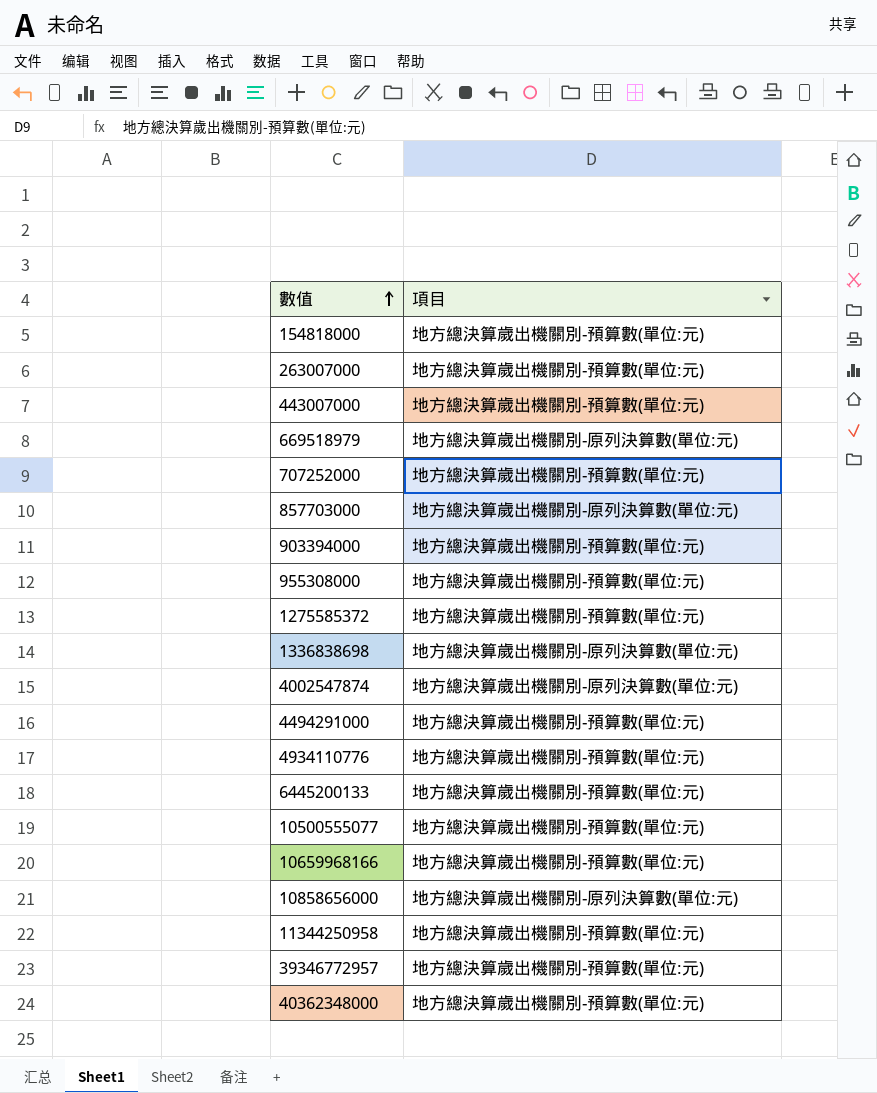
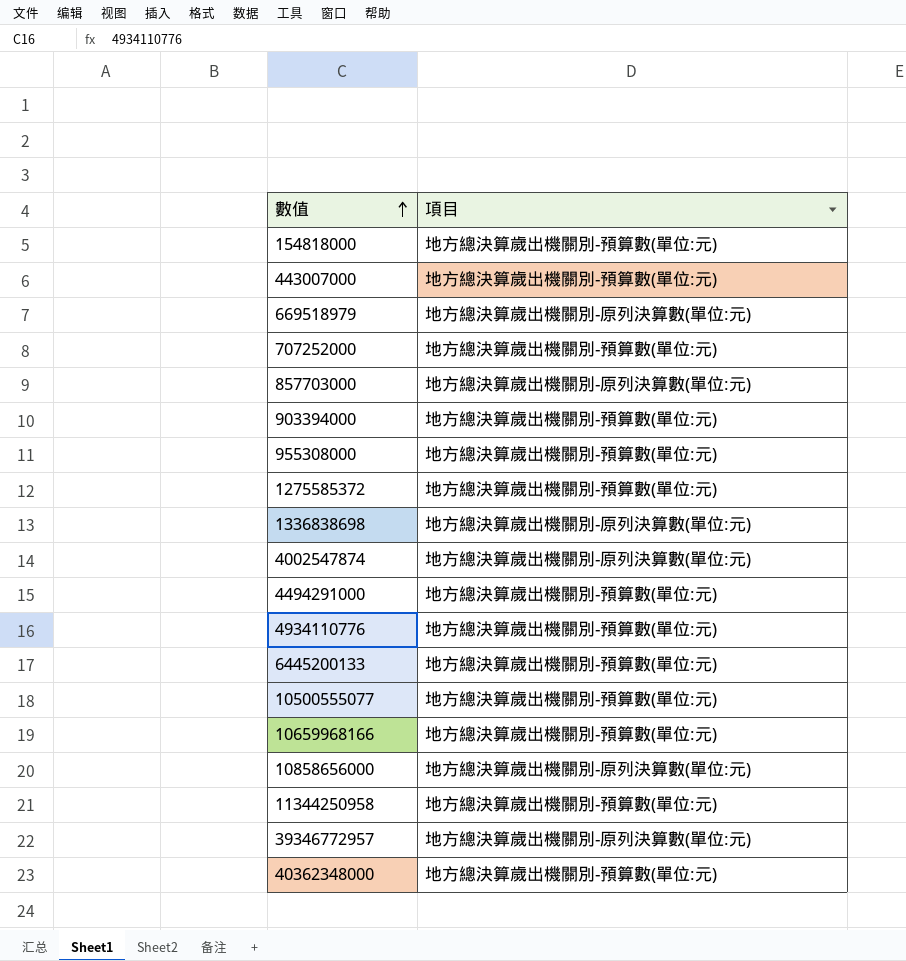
row 263007000: 地方總決算歲出機關別-預算數(單位:元) -> none
39346772957 | 項目: 地方總決算歲出機關別-預算數(單位:元) -> 地方總決算歲出機關別-原列決算數(單位:元)

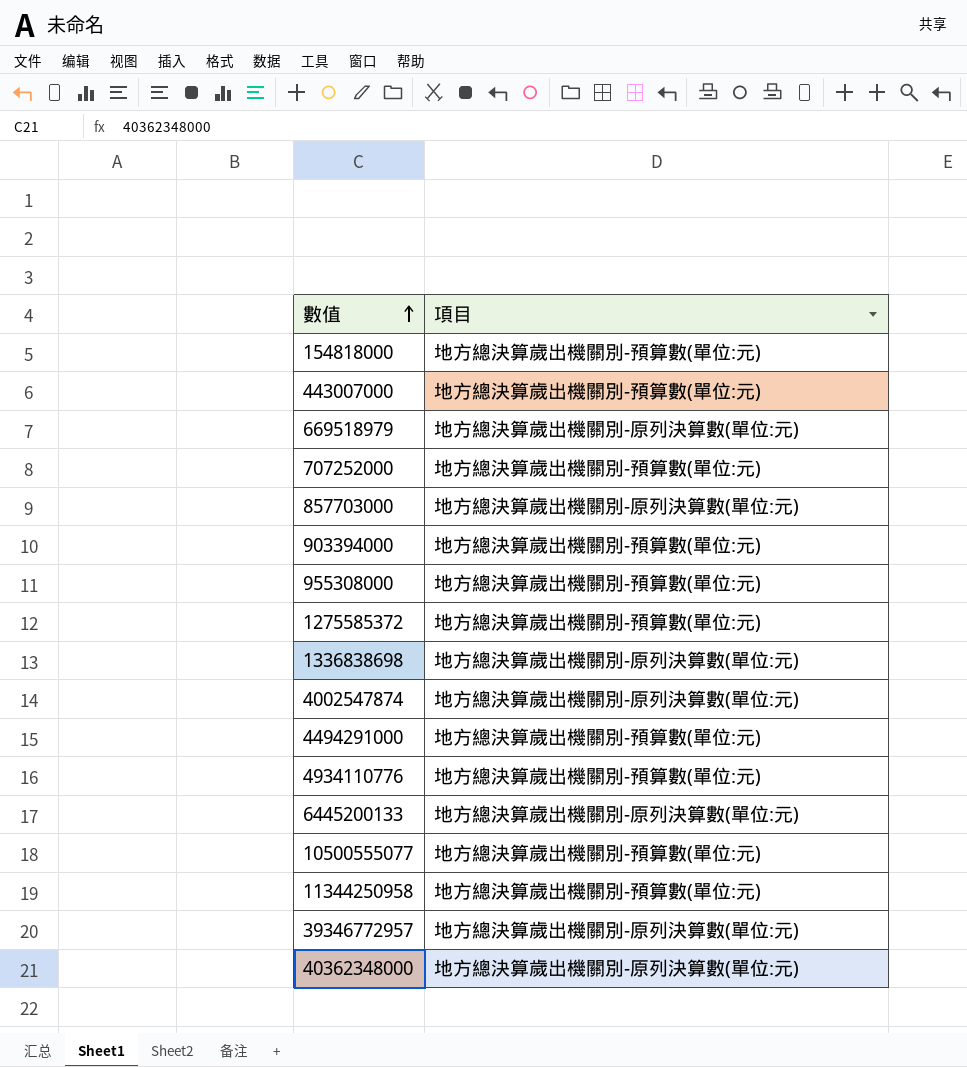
row 10659968166: 地方總決算歲出機關別-預算數(單位:元) -> none
row 10858656000: 地方總決算歲出機關別-原列決算數(單位:元) -> none
6445200133 | 項目: 地方總決算歲出機關別-預算數(單位:元) -> 地方總決算歲出機關別-原列決算數(單位:元)
40362348000 | 項目: 地方總決算歲出機關別-預算數(單位:元) -> 地方總決算歲出機關別-原列決算數(單位:元)

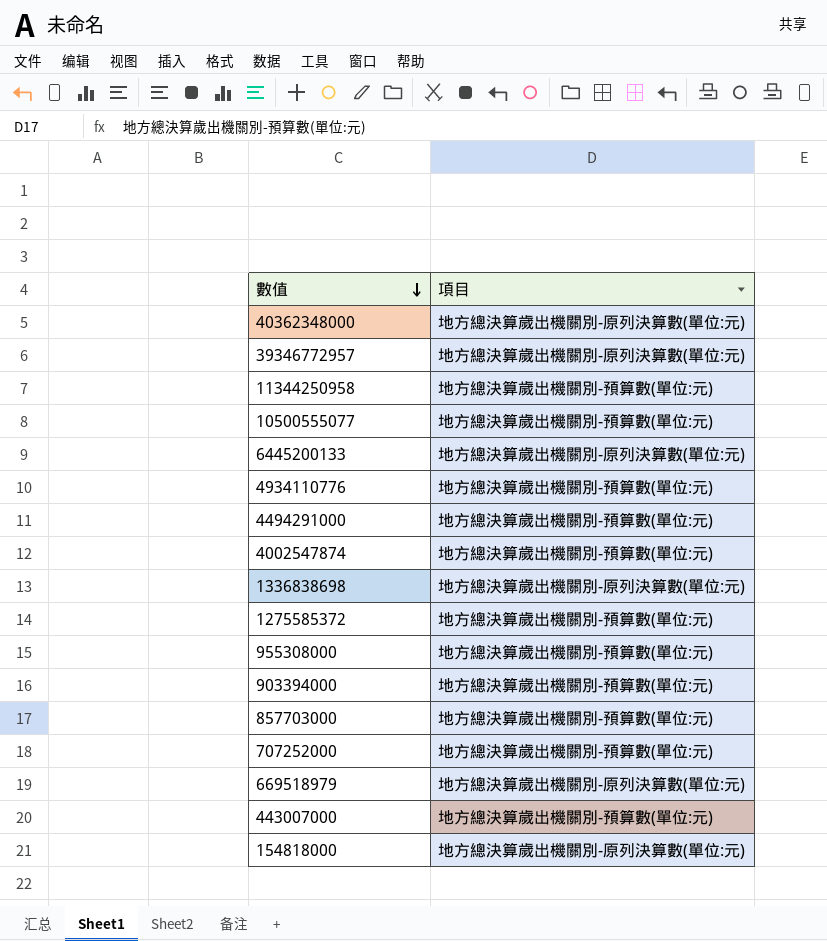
row order: 數值 ascending -> 數值 descending
4002547874 | 項目: 地方總決算歲出機關別-原列決算數(單位:元) -> 地方總決算歲出機關別-預算數(單位:元)
857703000 | 項目: 地方總決算歲出機關別-原列決算數(單位:元) -> 地方總決算歲出機關別-預算數(單位:元)
154818000 | 項目: 地方總決算歲出機關別-預算數(單位:元) -> 地方總決算歲出機關別-原列決算數(單位:元)

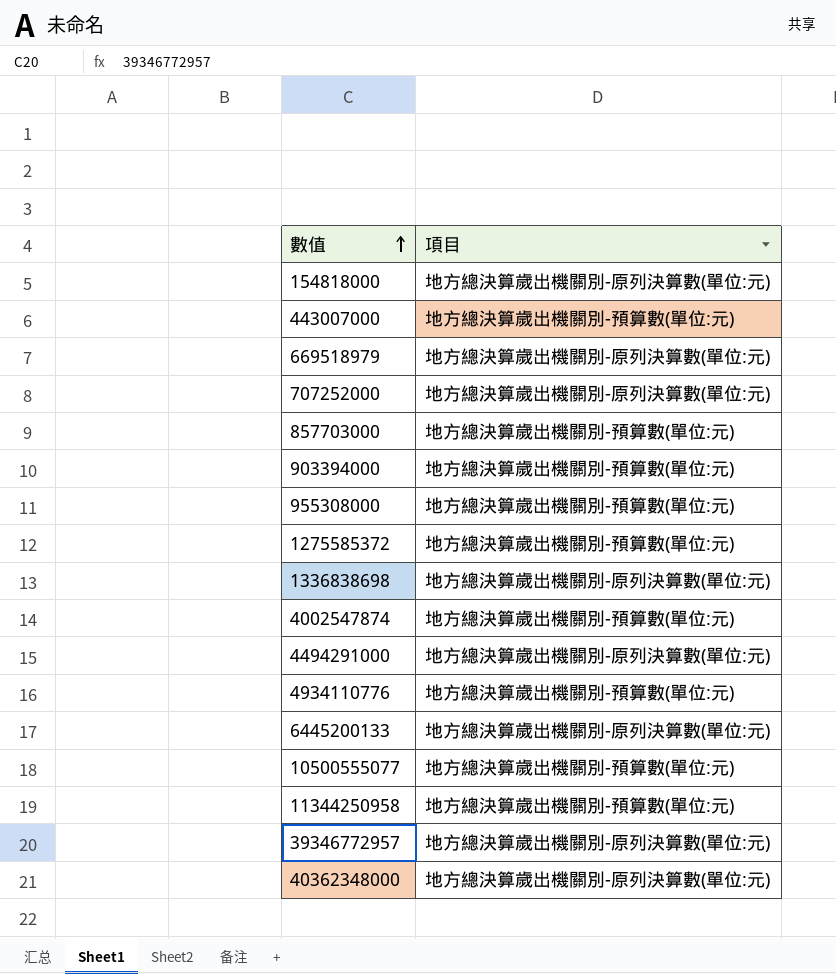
row order: 數值 descending -> 數值 ascending
707252000 | 項目: 地方總決算歲出機關別-預算數(單位:元) -> 地方總決算歲出機關別-原列決算數(單位:元)
4494291000 | 項目: 地方總決算歲出機關別-預算數(單位:元) -> 地方總決算歲出機關別-原列決算數(單位:元)

